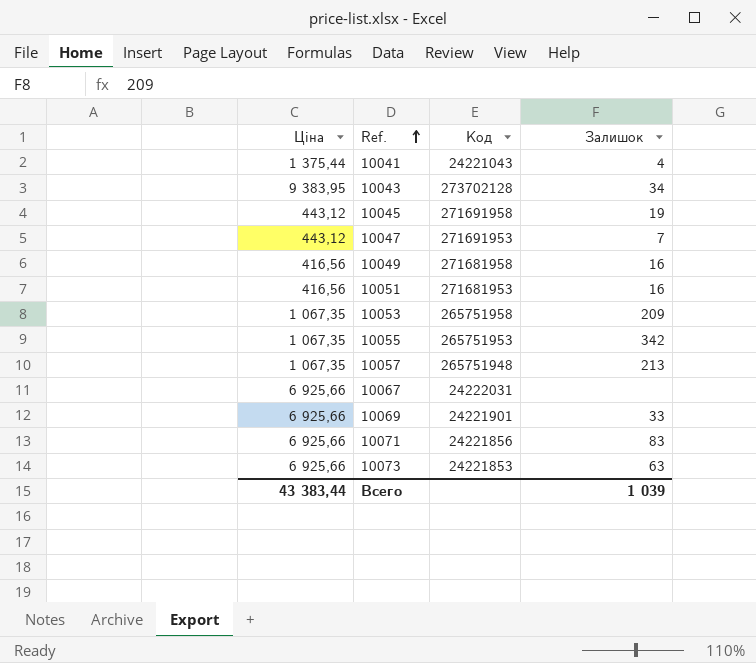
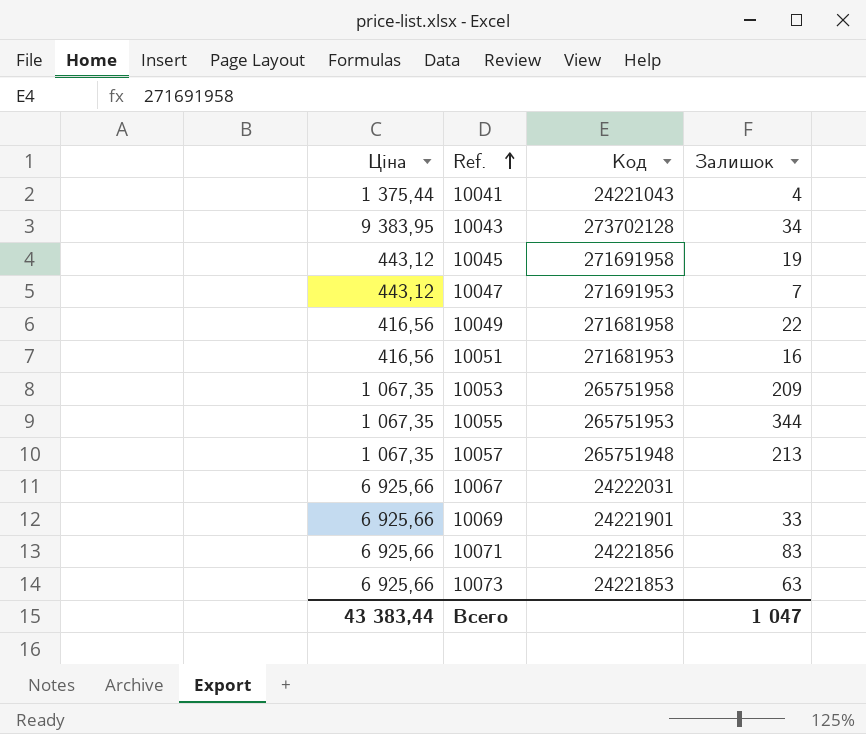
10049 | Залишок: 16 -> 22
10055 | Залишок: 342 -> 344
Всего | Залишок: 1 039 -> 1 047

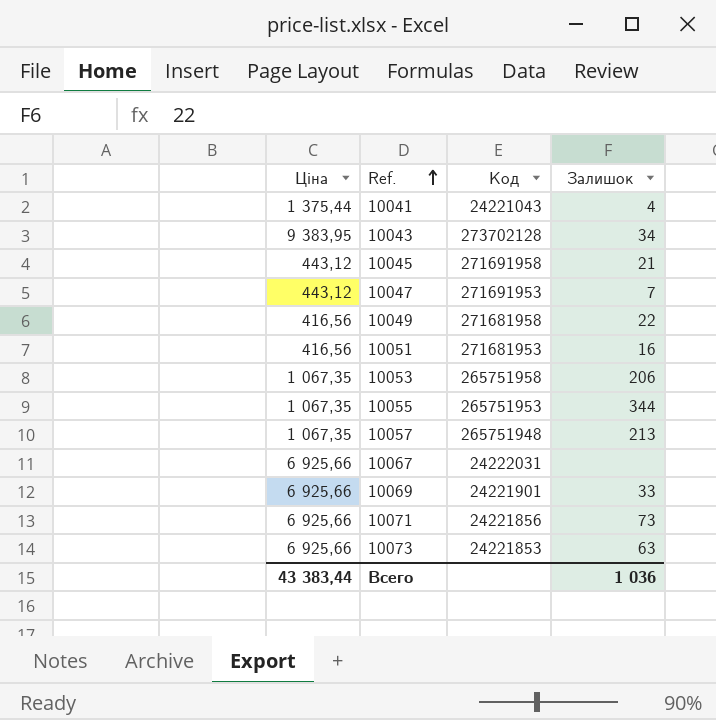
10045 | Залишок: 19 -> 21
10053 | Залишок: 209 -> 206
10071 | Залишок: 83 -> 73
Всего | Залишок: 1 047 -> 1 036

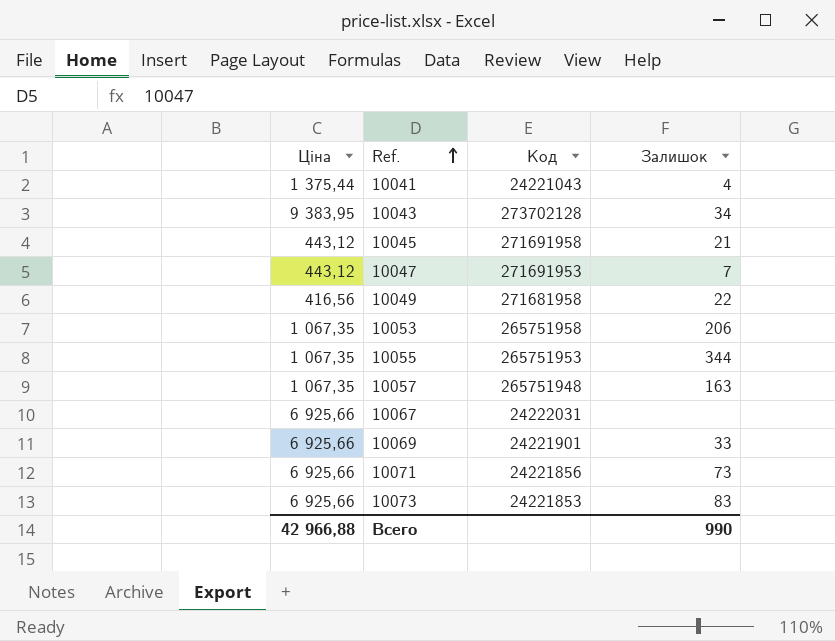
row 10051: 416,56 | 271681953 | 16 -> none
10057 | Залишок: 213 -> 163
10073 | Залишок: 63 -> 83
Всего | Ціна: 43 383,44 -> 42 966,88
Всего | Залишок: 1 036 -> 990

